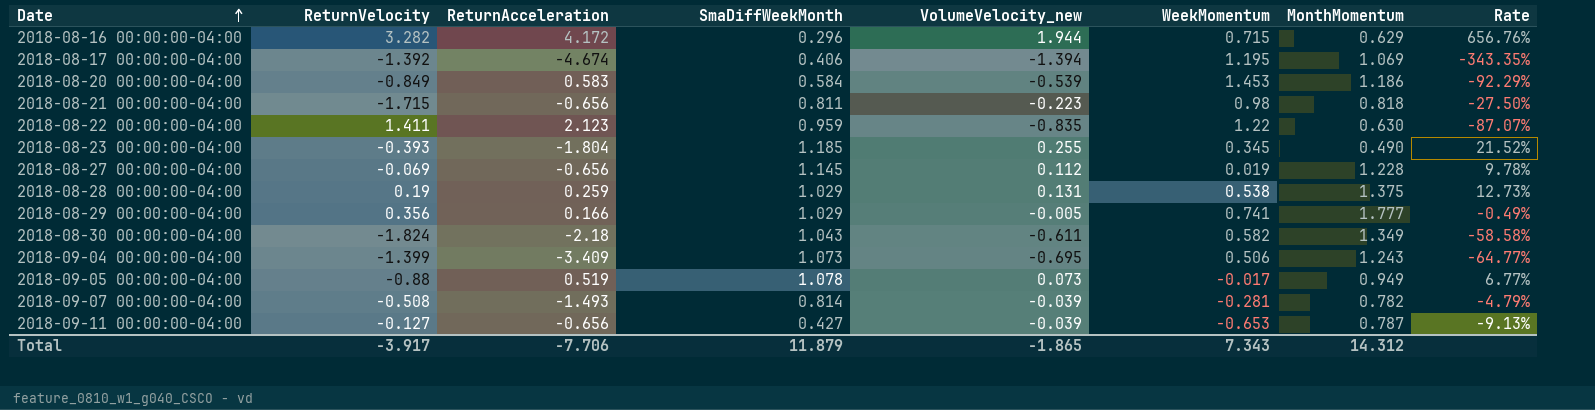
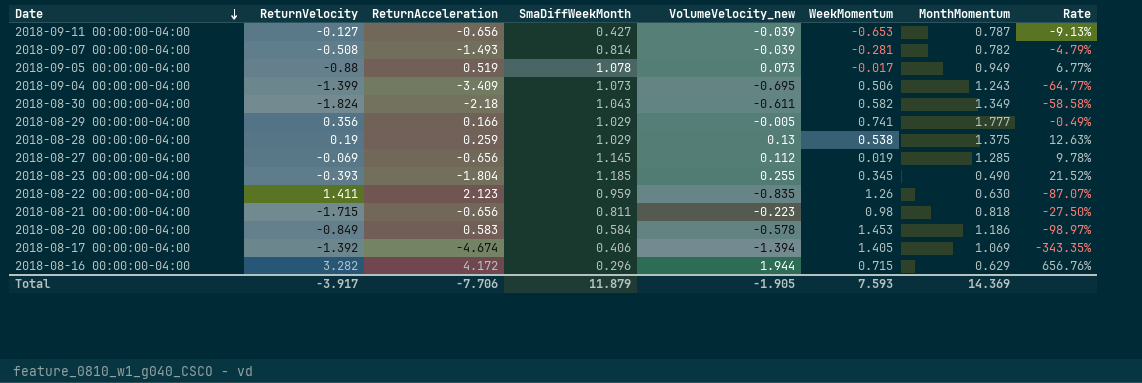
row order: Date ascending -> Date descending
2018-08-28 00:00:00-04:00 | VolumeVelocity_new: 0.131 -> 0.13
2018-08-28 00:00:00-04:00 | Rate: 12.73% -> 12.63%
2018-08-27 00:00:00-04:00 | MonthMomentum: 1.228 -> 1.285
2018-08-22 00:00:00-04:00 | WeekMomentum: 1.22 -> 1.26
2018-08-20 00:00:00-04:00 | VolumeVelocity_new: -0.539 -> -0.578
2018-08-20 00:00:00-04:00 | Rate: -92.29% -> -98.97%
2018-08-17 00:00:00-04:00 | WeekMomentum: 1.195 -> 1.405
Total | VolumeVelocity_new: -1.865 -> -1.905
Total | WeekMomentum: 7.343 -> 7.593
Total | MonthMomentum: 14.312 -> 14.369

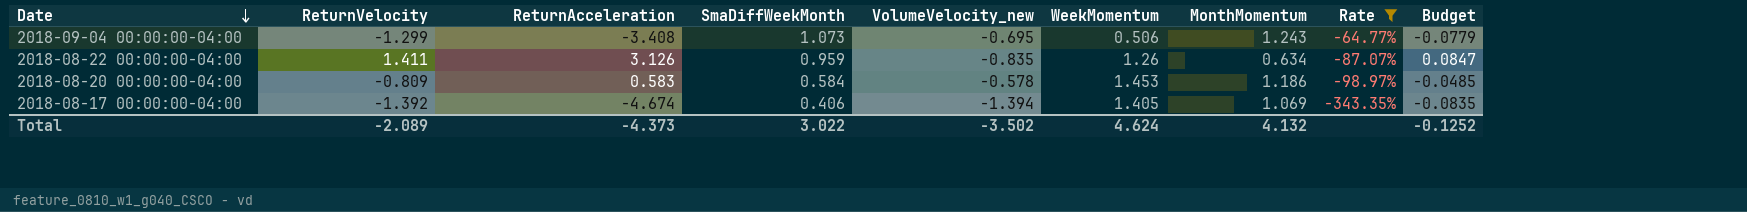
filter: none -> Rate <= -64.77%
column Budget | formula: none -> [ReturnVelocity] * 0.06
2018-09-04 00:00:00-04:00 | ReturnVelocity: -1.399 -> -1.299
2018-09-04 00:00:00-04:00 | ReturnAcceleration: -3.409 -> -3.408
2018-08-22 00:00:00-04:00 | ReturnAcceleration: 2.123 -> 3.126
2018-08-22 00:00:00-04:00 | MonthMomentum: 0.630 -> 0.634
2018-08-20 00:00:00-04:00 | ReturnVelocity: -0.849 -> -0.809
Total | ReturnVelocity: -3.917 -> -2.089
Total | ReturnAcceleration: -7.706 -> -4.373
Total | SmaDiffWeekMonth: 11.879 -> 3.022
Total | VolumeVelocity_new: -1.905 -> -3.502
Total | WeekMomentum: 7.593 -> 4.624
Total | MonthMomentum: 14.369 -> 4.132

